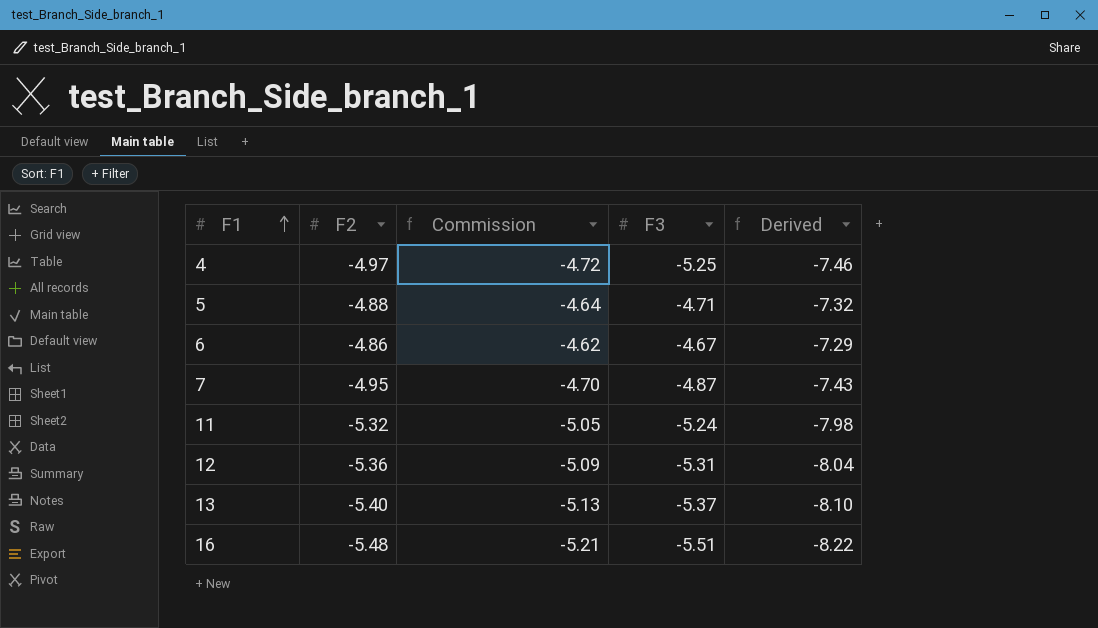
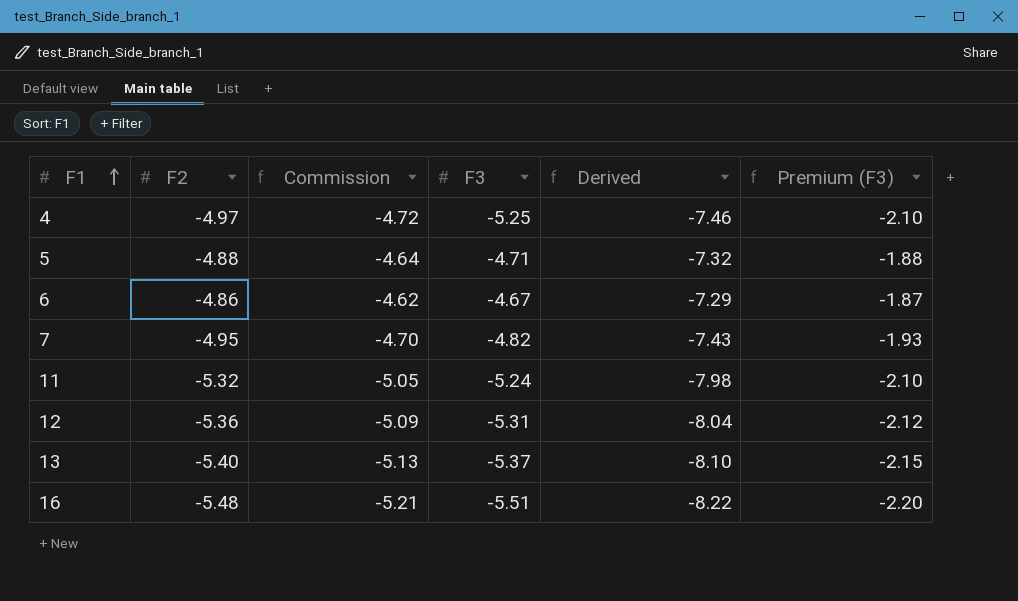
column Premium (F3) | formula: none -> [F3] * 0.4
7 | F3: -4.87 -> -4.82

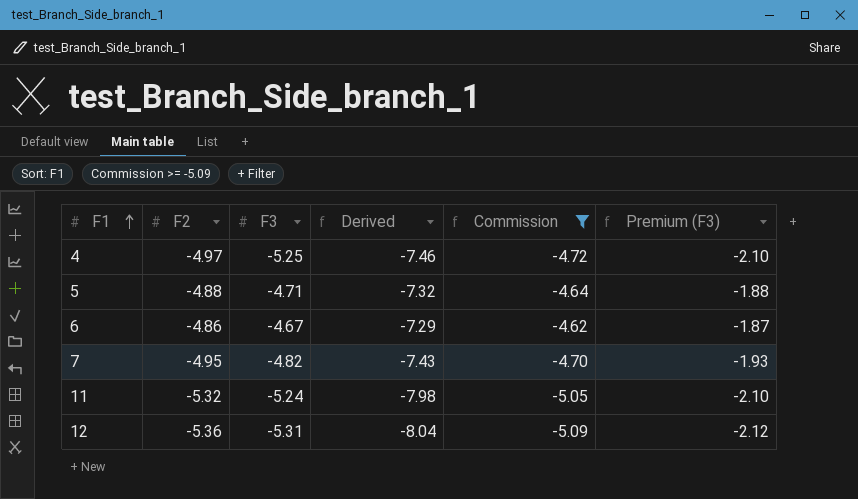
filter: none -> Commission >= -5.09
column Commission | position: 3 -> 5

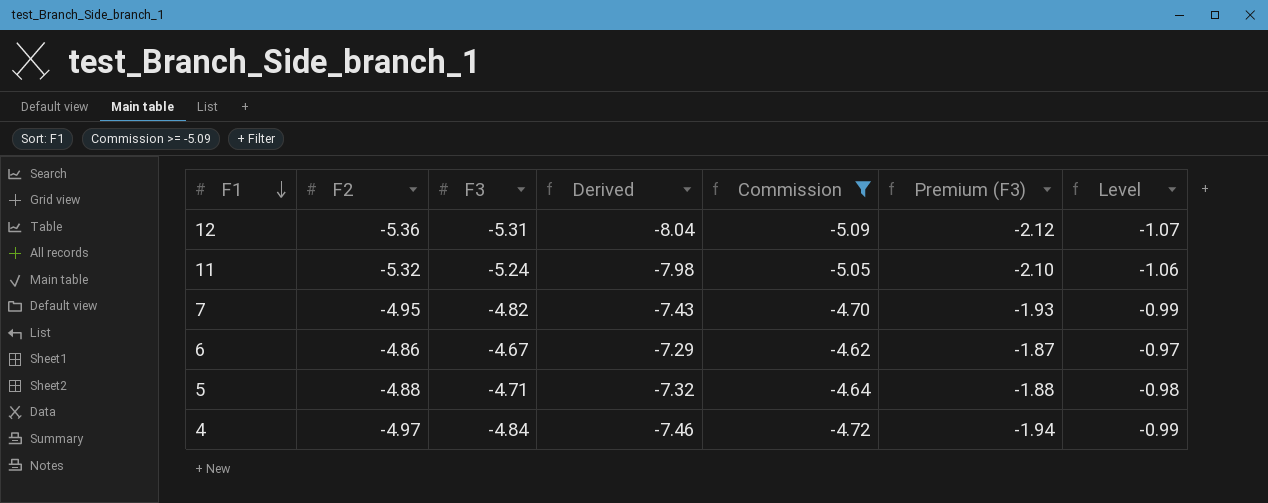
row order: F1 ascending -> F1 descending
column Level | formula: none -> [F2] * 0.2
4 | F3: -5.25 -> -4.84
4 | Premium (F3): -2.10 -> -1.94

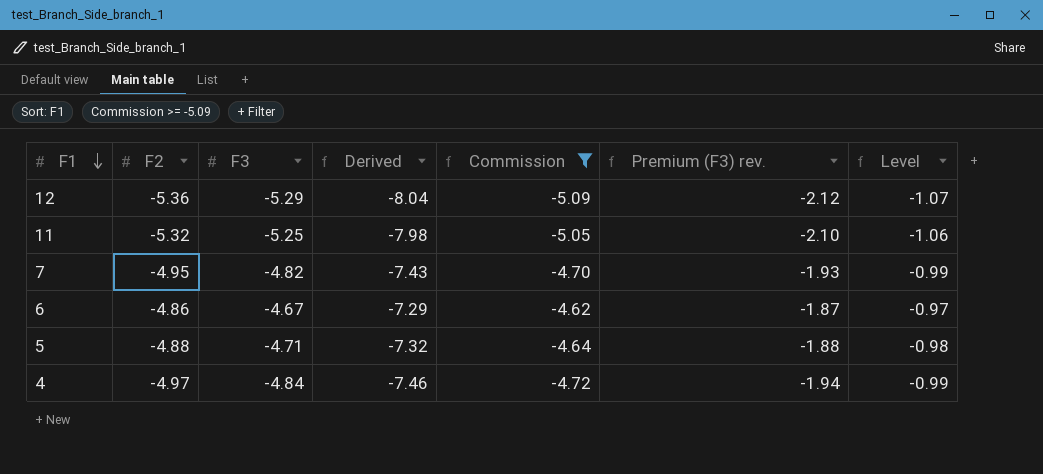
column name: Premium (F3) -> Premium (F3) rev.
12 | F3: -5.31 -> -5.29
11 | F3: -5.24 -> -5.25

